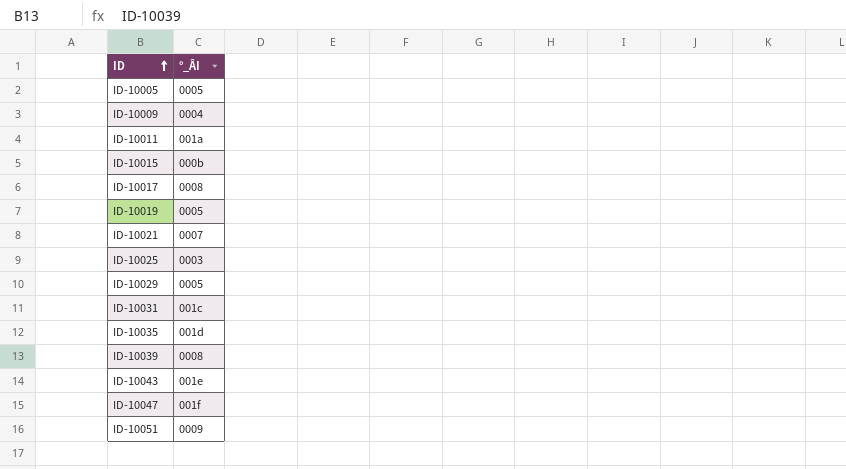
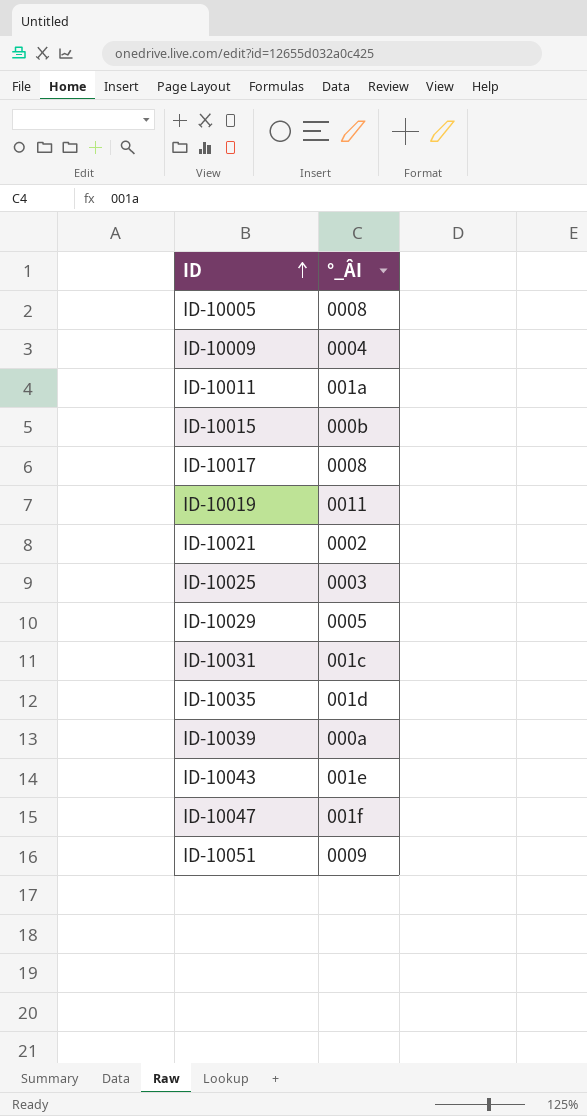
ID-10005 | °_ÂI: 0005 -> 0008
ID-10019 | °_ÂI: 0005 -> 0011
ID-10021 | °_ÂI: 0007 -> 0002
ID-10039 | °_ÂI: 0008 -> 000a

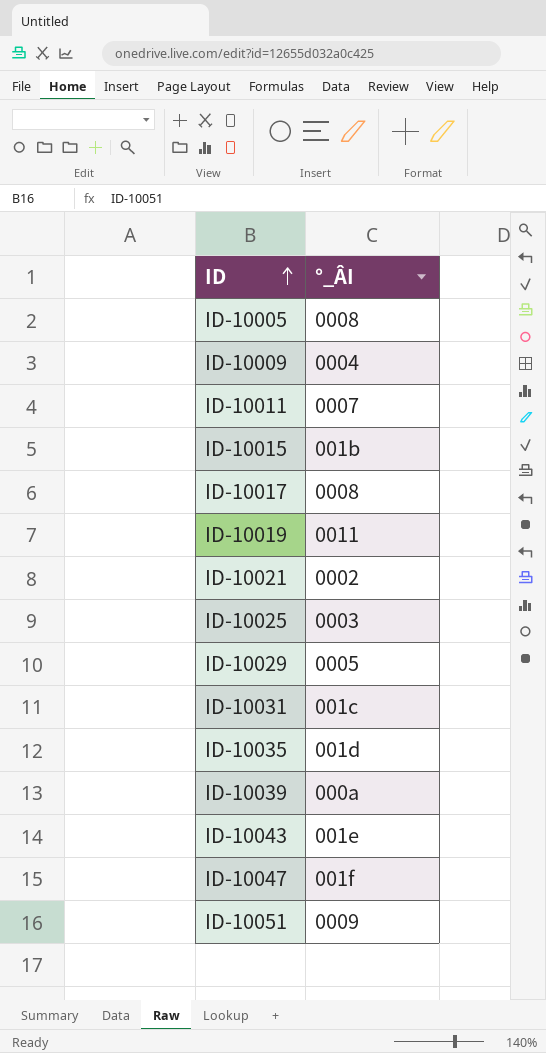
ID-10011 | °_ÂI: 001a -> 0007
ID-10015 | °_ÂI: 000b -> 001b

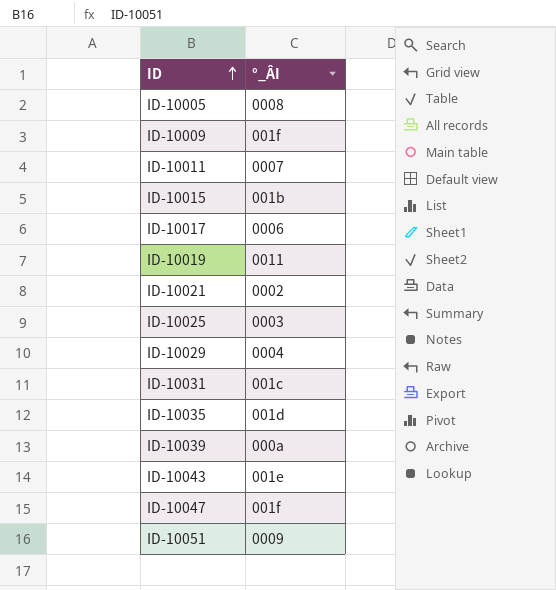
ID-10009 | °_ÂI: 0004 -> 001f
ID-10017 | °_ÂI: 0008 -> 0006
ID-10029 | °_ÂI: 0005 -> 0004

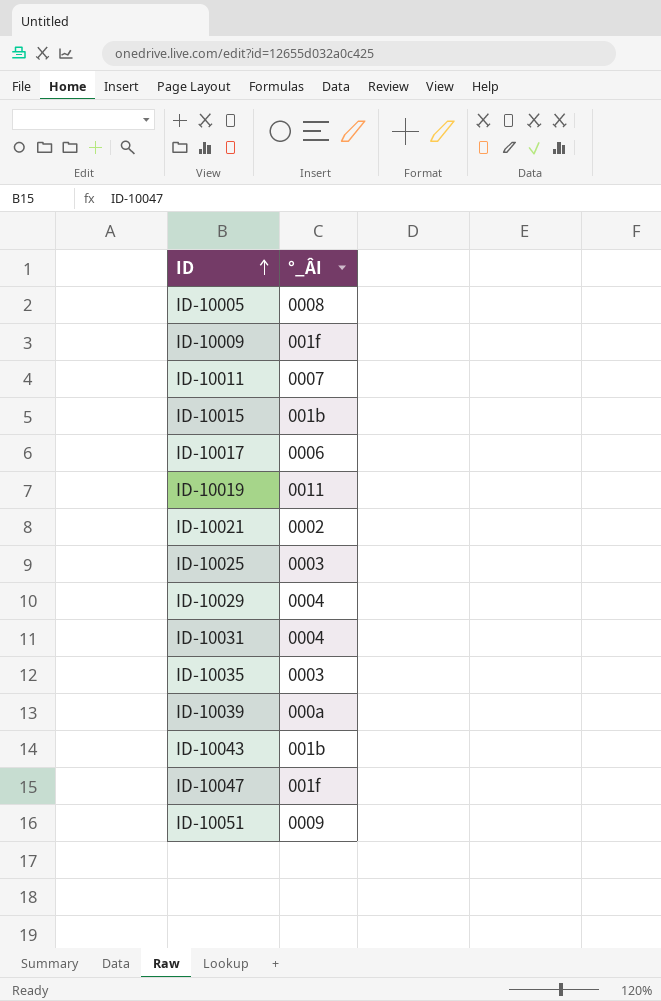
ID-10031 | °_ÂI: 001c -> 0004
ID-10035 | °_ÂI: 001d -> 0003
ID-10043 | °_ÂI: 001e -> 001b

